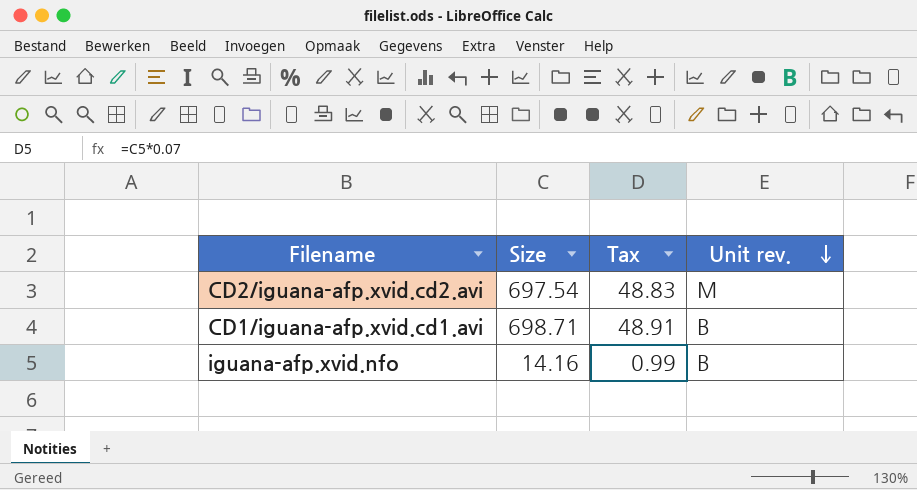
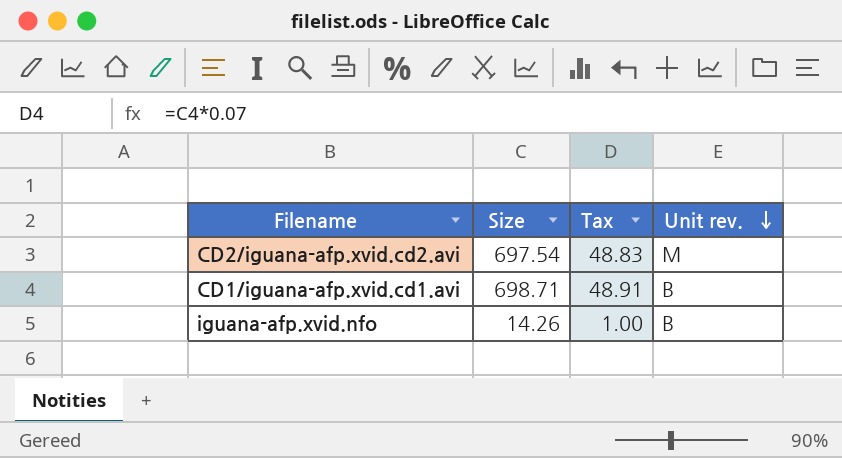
iguana-afp.xvid.nfo | Size: 14.16 -> 14.26
iguana-afp.xvid.nfo | Tax: 0.99 -> 1.00

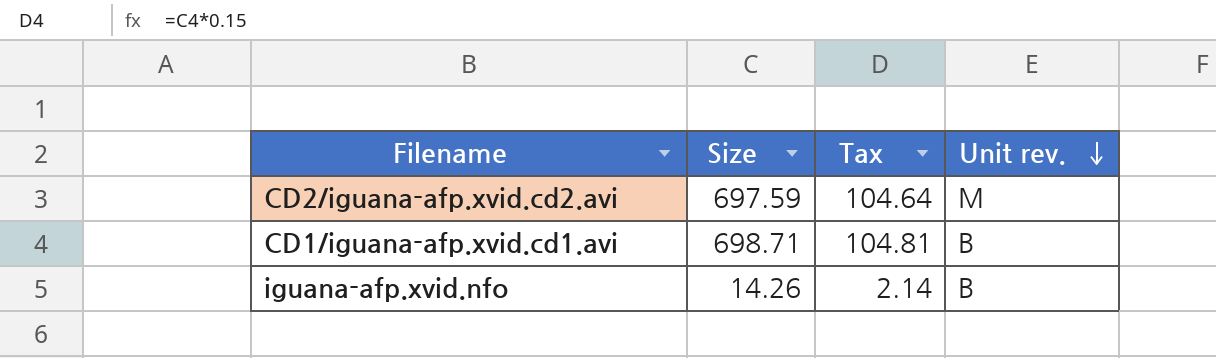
column Tax | formula: [Size] * 0.07 -> [Size] * 0.15
CD2/iguana-afp.xvid.cd2.avi | Size: 697.54 -> 697.59

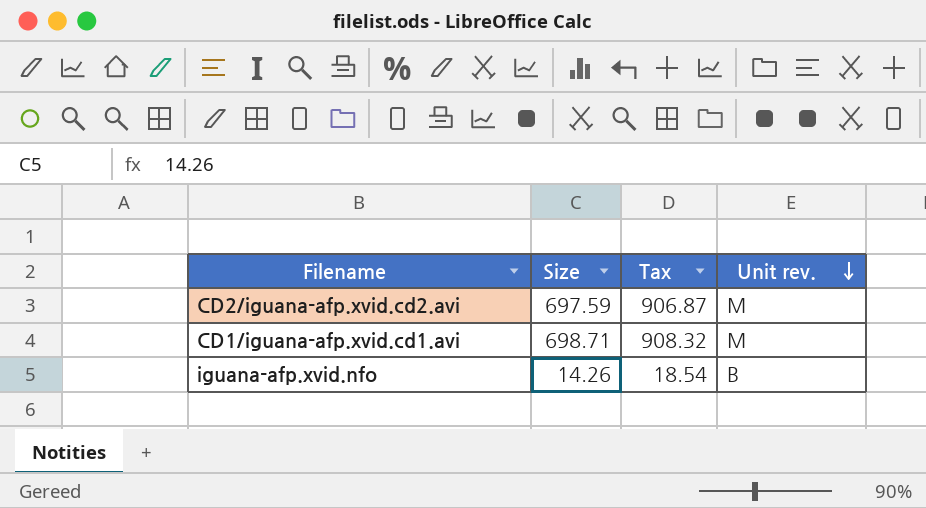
column Tax | formula: [Size] * 0.15 -> [Size] * 1.3
CD1/iguana-afp.xvid.cd1.avi | Unit rev.: B -> M

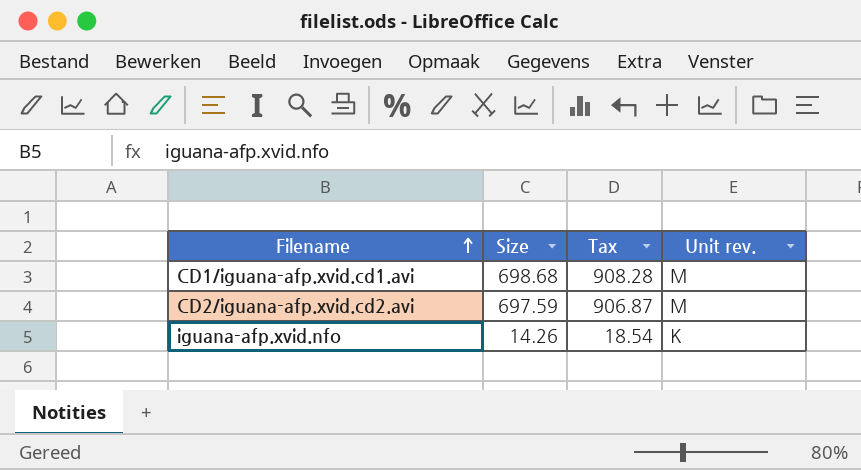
row order: Unit rev. descending -> Filename ascending
CD1/iguana-afp.xvid.cd1.avi | Size: 698.71 -> 698.68
CD1/iguana-afp.xvid.cd1.avi | Tax: 908.32 -> 908.28
iguana-afp.xvid.nfo | Unit rev.: B -> K

